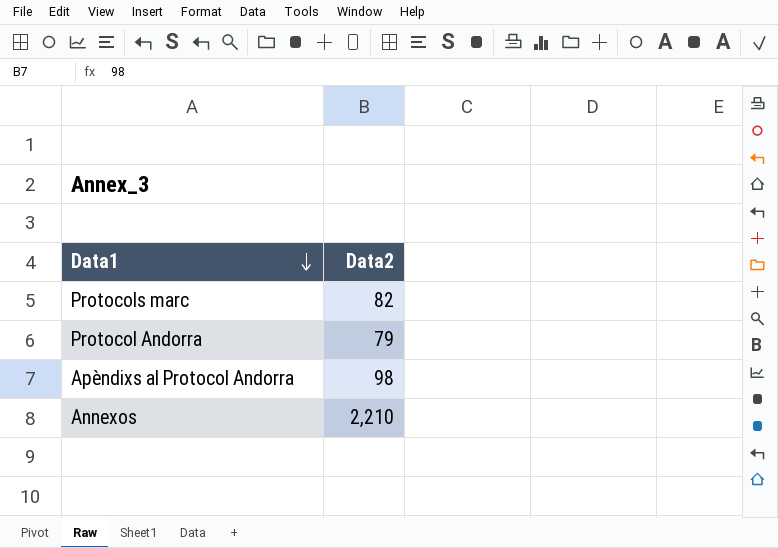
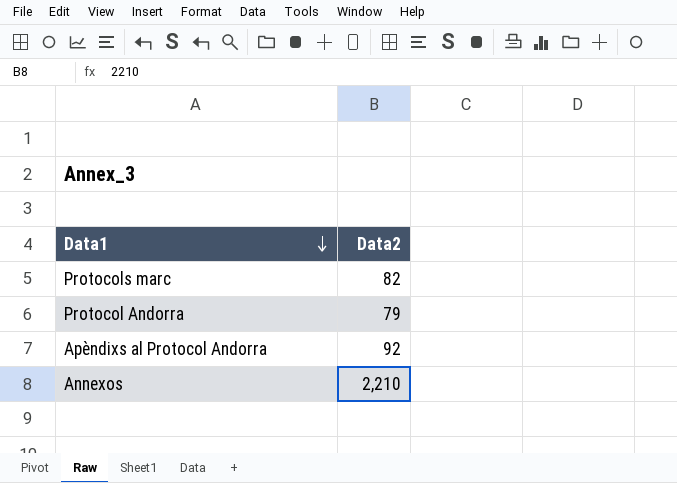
Apèndixs al Protocol Andorra | Data2: 98 -> 92

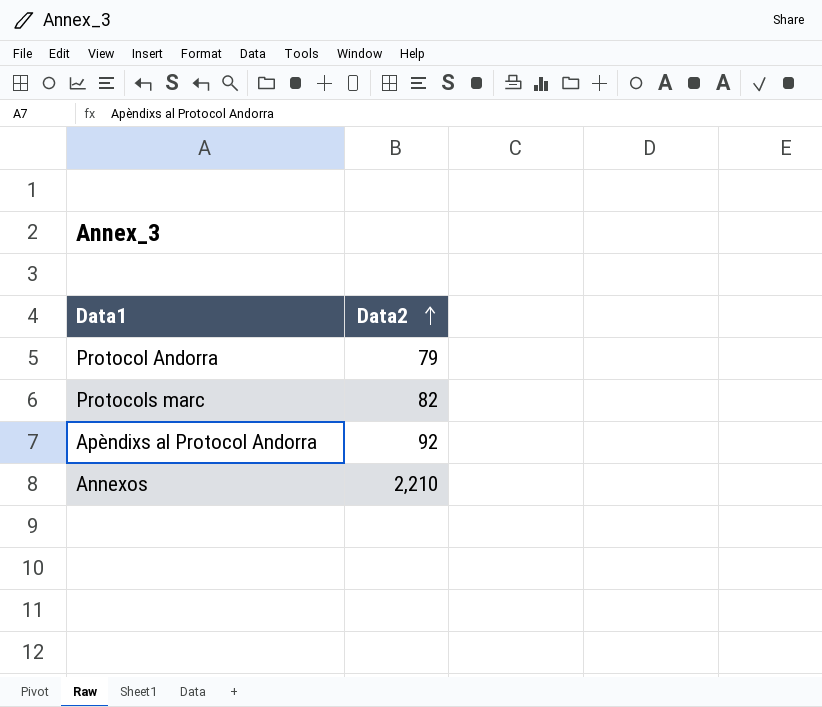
row order: Data1 descending -> Data2 ascending

